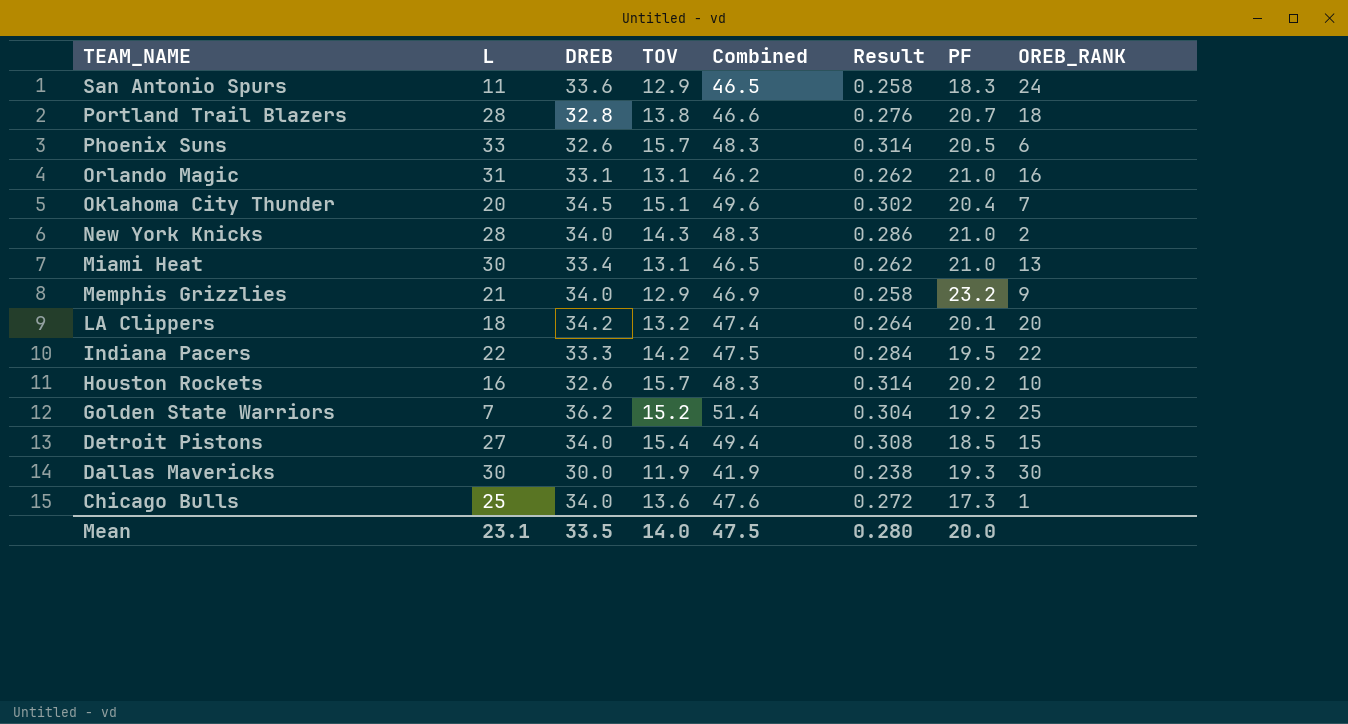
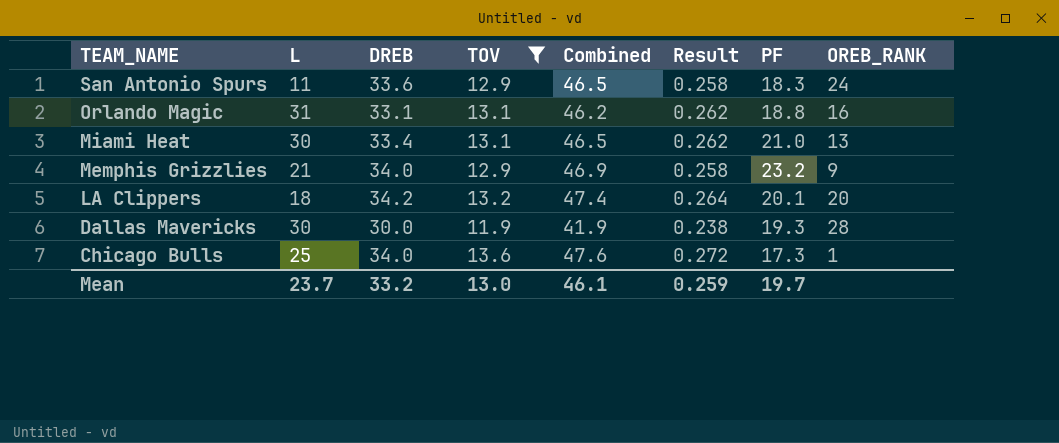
filter: none -> TOV <= 13.6
Orlando Magic | PF: 21.0 -> 18.8
Dallas Mavericks | OREB_RANK: 30 -> 28
Mean | L: 23.1 -> 23.7
Mean | DREB: 33.5 -> 33.2
Mean | TOV: 14.0 -> 13.0
Mean | Combined: 47.5 -> 46.1
Mean | Result: 0.280 -> 0.259
Mean | PF: 20.0 -> 19.7

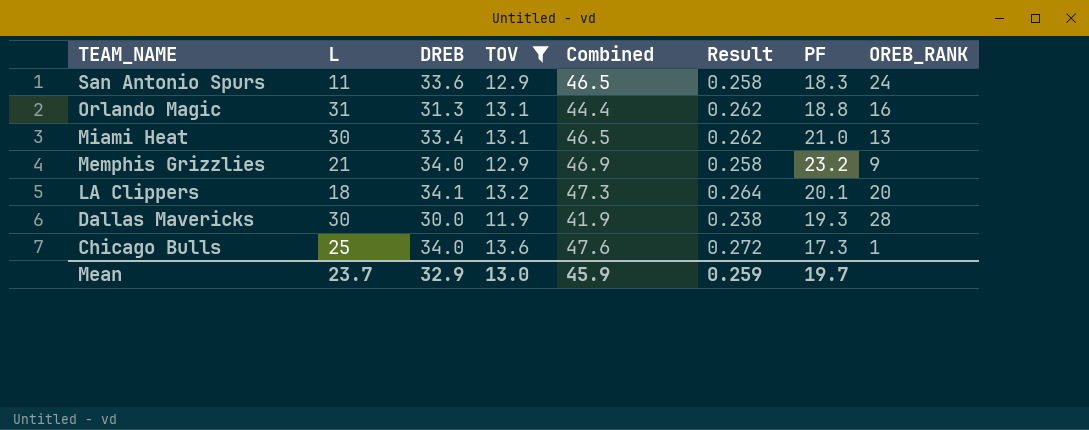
Orlando Magic | DREB: 33.1 -> 31.3
Orlando Magic | Combined: 46.2 -> 44.4
LA Clippers | DREB: 34.2 -> 34.1
LA Clippers | Combined: 47.4 -> 47.3
Mean | DREB: 33.2 -> 32.9
Mean | Combined: 46.1 -> 45.9

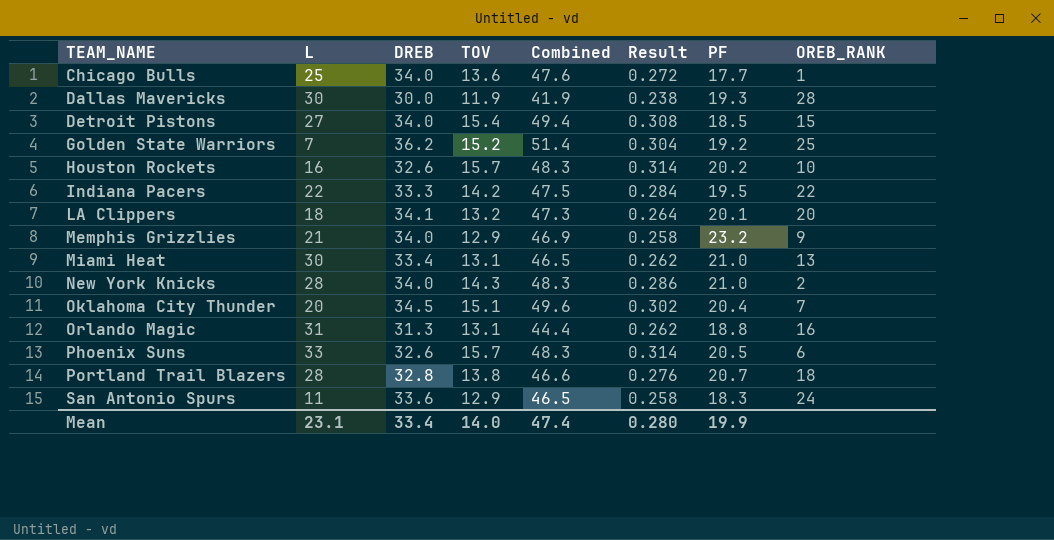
filter: TOV <= 13.6 -> none
row order: TEAM_NAME descending -> TEAM_NAME ascending
Chicago Bulls | PF: 17.3 -> 17.7
Mean | L: 23.7 -> 23.1
Mean | DREB: 32.9 -> 33.4
Mean | TOV: 13.0 -> 14.0
Mean | Combined: 45.9 -> 47.4
Mean | Result: 0.259 -> 0.280
Mean | PF: 19.7 -> 19.9

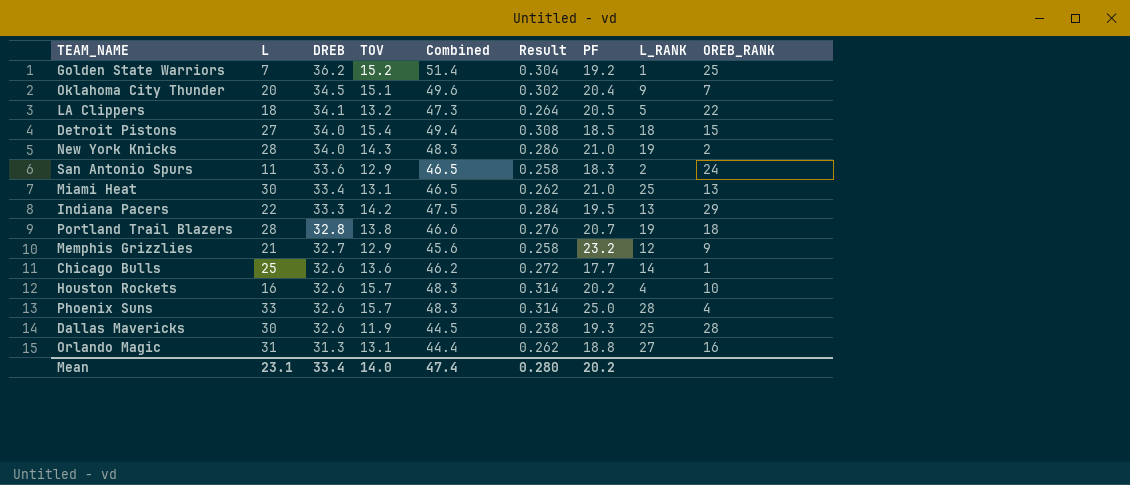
row order: TEAM_NAME ascending -> DREB descending
column L_RANK | position: none -> 8
LA Clippers | PF: 20.1 -> 20.5
LA Clippers | OREB_RANK: 20 -> 22
Indiana Pacers | OREB_RANK: 22 -> 29
Memphis Grizzlies | DREB: 34.0 -> 32.7
Memphis Grizzlies | Combined: 46.9 -> 45.6
Chicago Bulls | DREB: 34.0 -> 32.6
Chicago Bulls | Combined: 47.6 -> 46.2
Phoenix Suns | PF: 20.5 -> 25.0
Phoenix Suns | OREB_RANK: 6 -> 4
Dallas Mavericks | DREB: 30.0 -> 32.6
Dallas Mavericks | Combined: 41.9 -> 44.5
Mean | PF: 19.9 -> 20.2

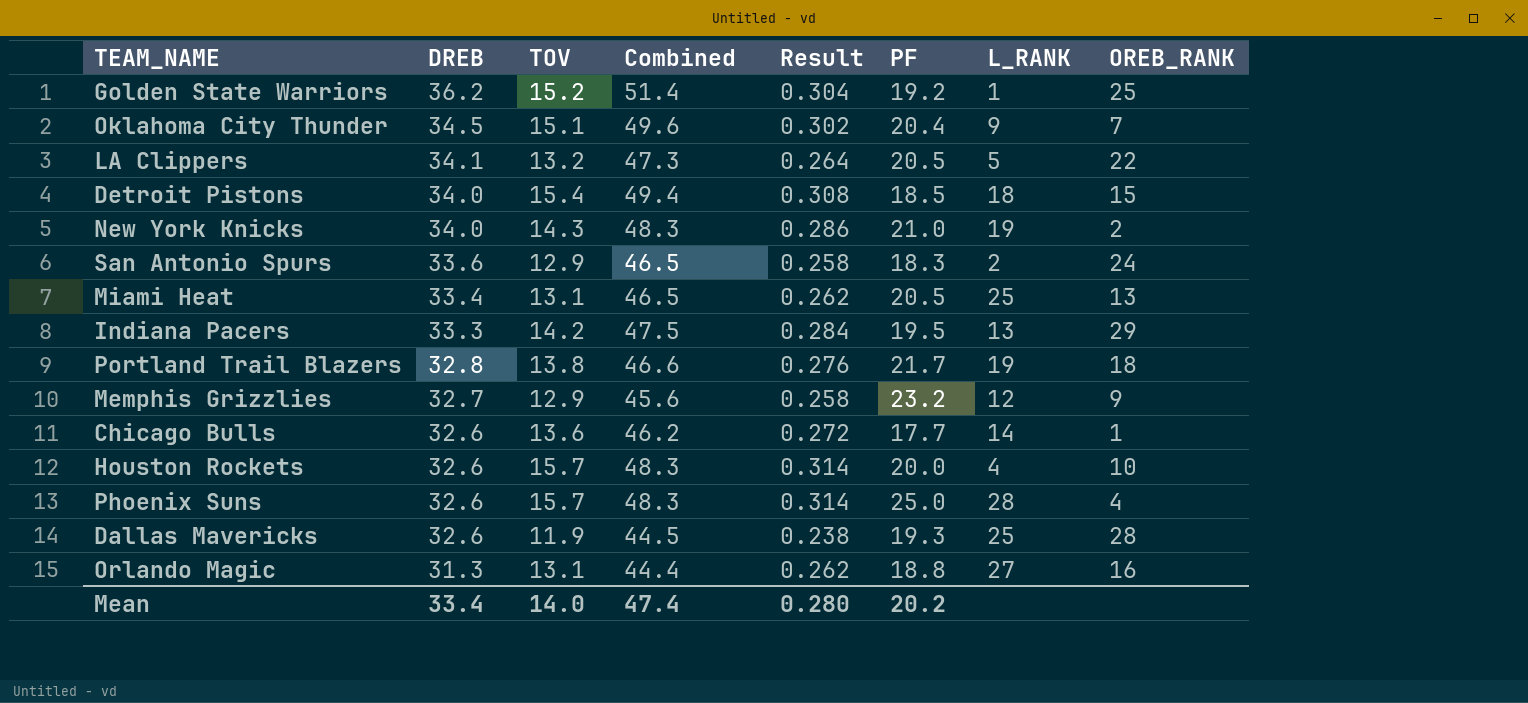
column L | position: 2 -> none
Miami Heat | PF: 21.0 -> 20.5
Portland Trail Blazers | PF: 20.7 -> 21.7
Houston Rockets | PF: 20.2 -> 20.0

